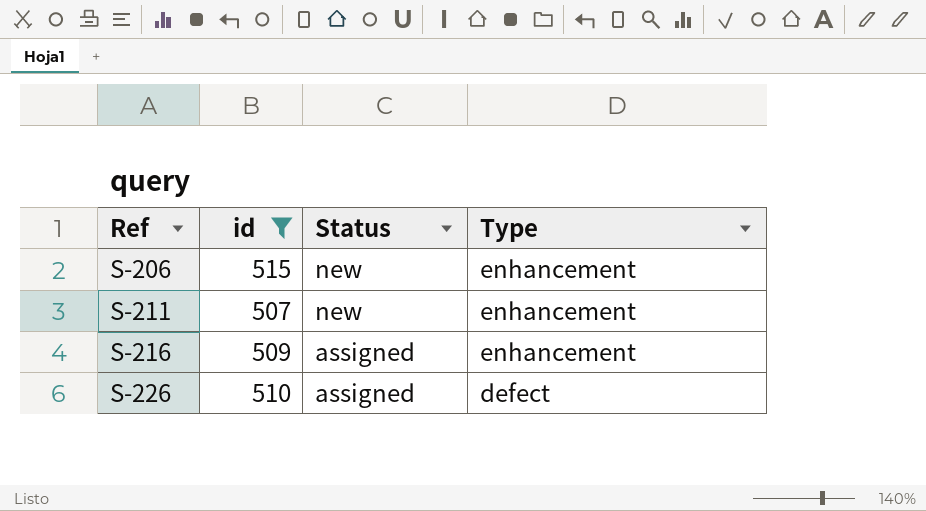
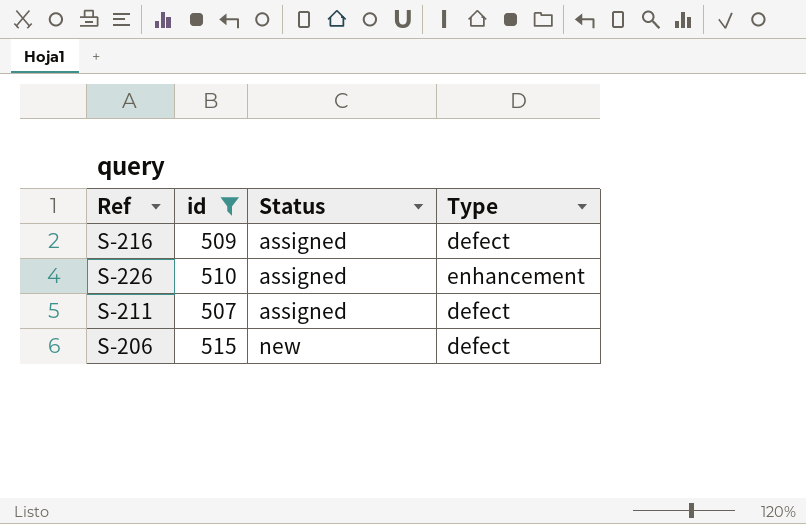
row order: Ref ascending -> Status ascending
S-216 | Type: enhancement -> defect
S-226 | Type: defect -> enhancement
S-211 | Status: new -> assigned
S-211 | Type: enhancement -> defect
S-206 | Type: enhancement -> defect

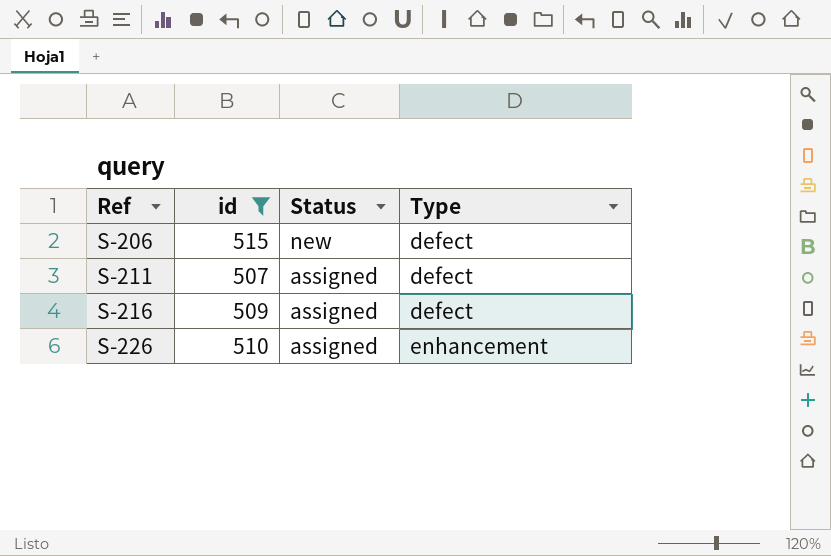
row order: Status ascending -> Ref ascending

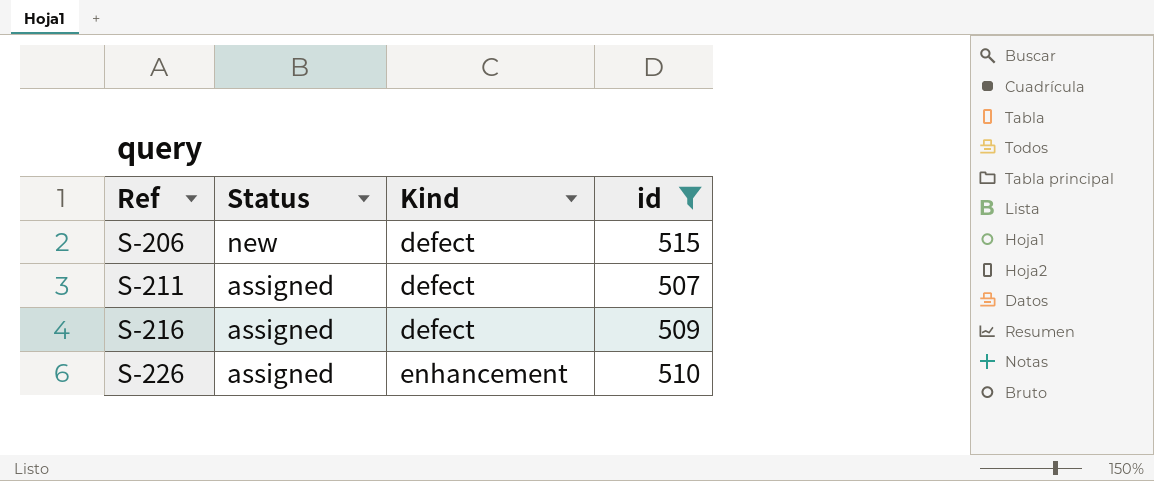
column name: Type -> Kind
column id | position: 2 -> 4

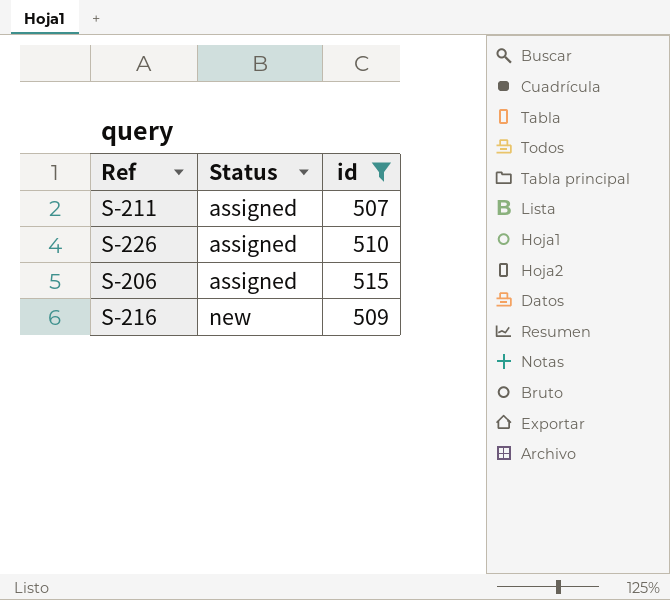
row order: Ref ascending -> Status ascending
column Kind | position: 3 -> none
S-206 | Status: new -> assigned
S-216 | Status: assigned -> new

